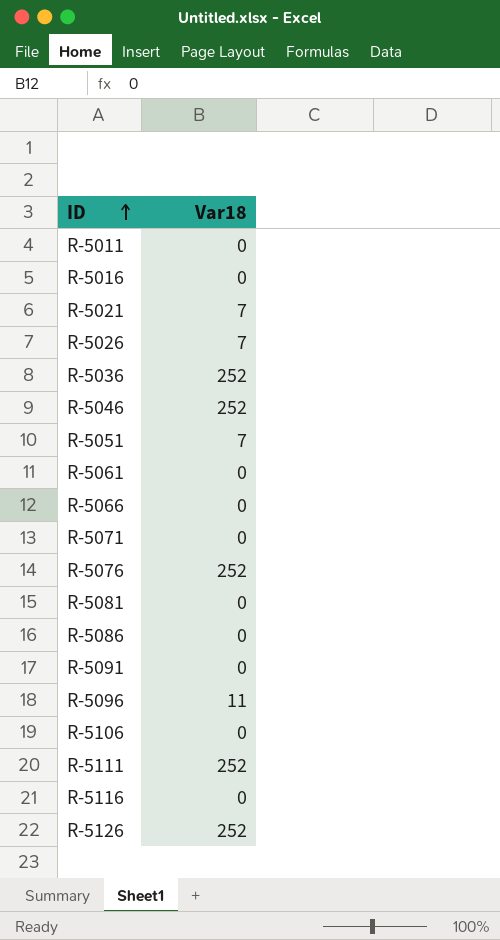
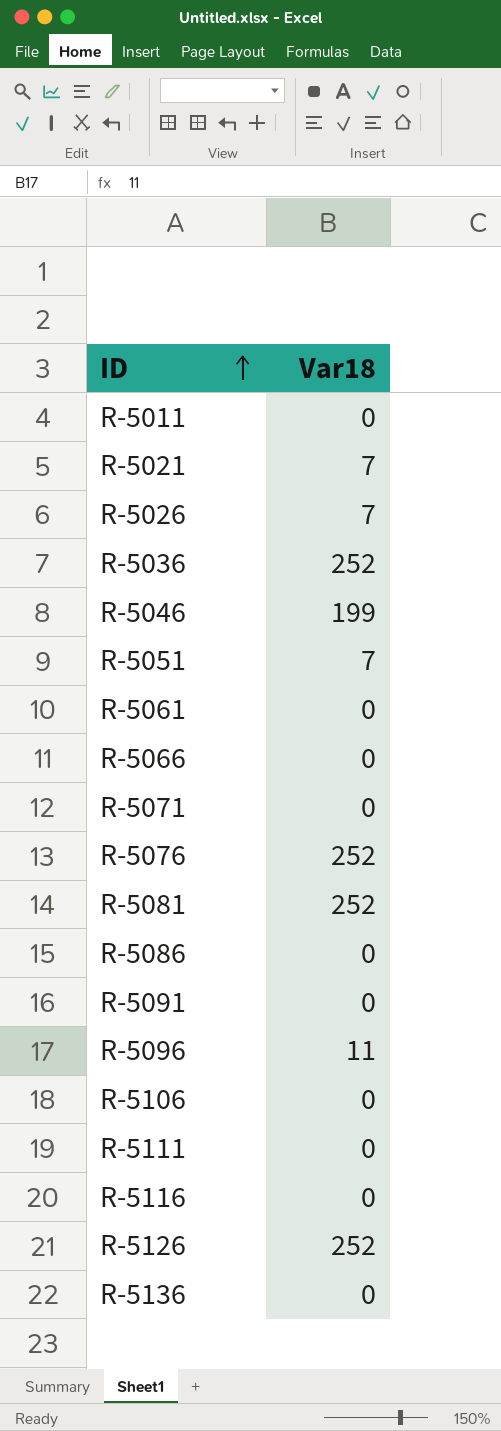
row R-5016: 0 -> none
R-5046 | Var18: 252 -> 199
R-5081 | Var18: 0 -> 252
R-5111 | Var18: 252 -> 0
row R-5136: none -> 0

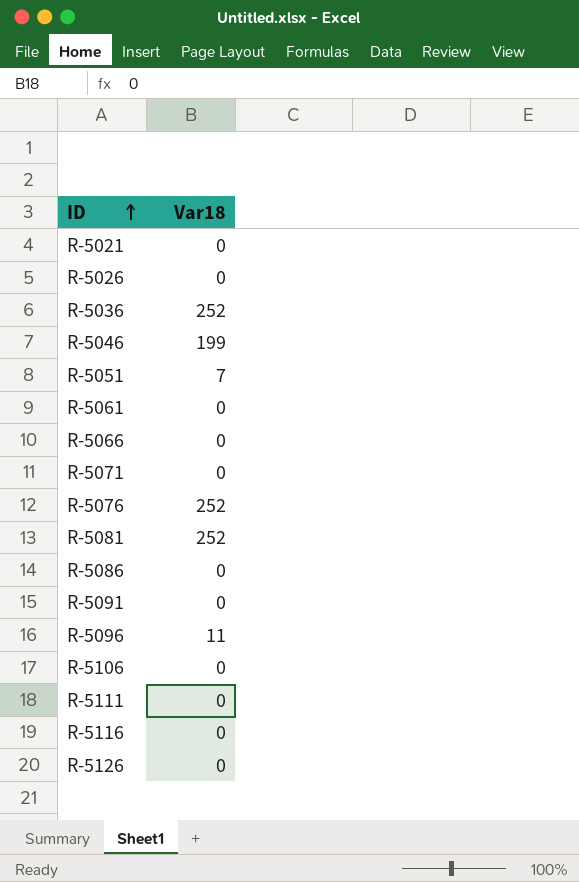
row R-5011: 0 -> none
row R-5136: 0 -> none
R-5021 | Var18: 7 -> 0
R-5026 | Var18: 7 -> 0
R-5126 | Var18: 252 -> 0

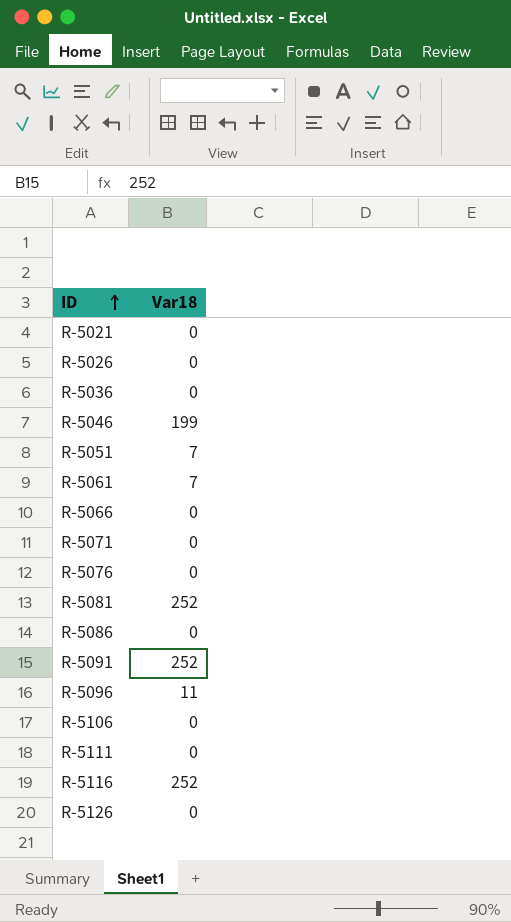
R-5036 | Var18: 252 -> 0
R-5061 | Var18: 0 -> 7
R-5076 | Var18: 252 -> 0
R-5091 | Var18: 0 -> 252
R-5116 | Var18: 0 -> 252

